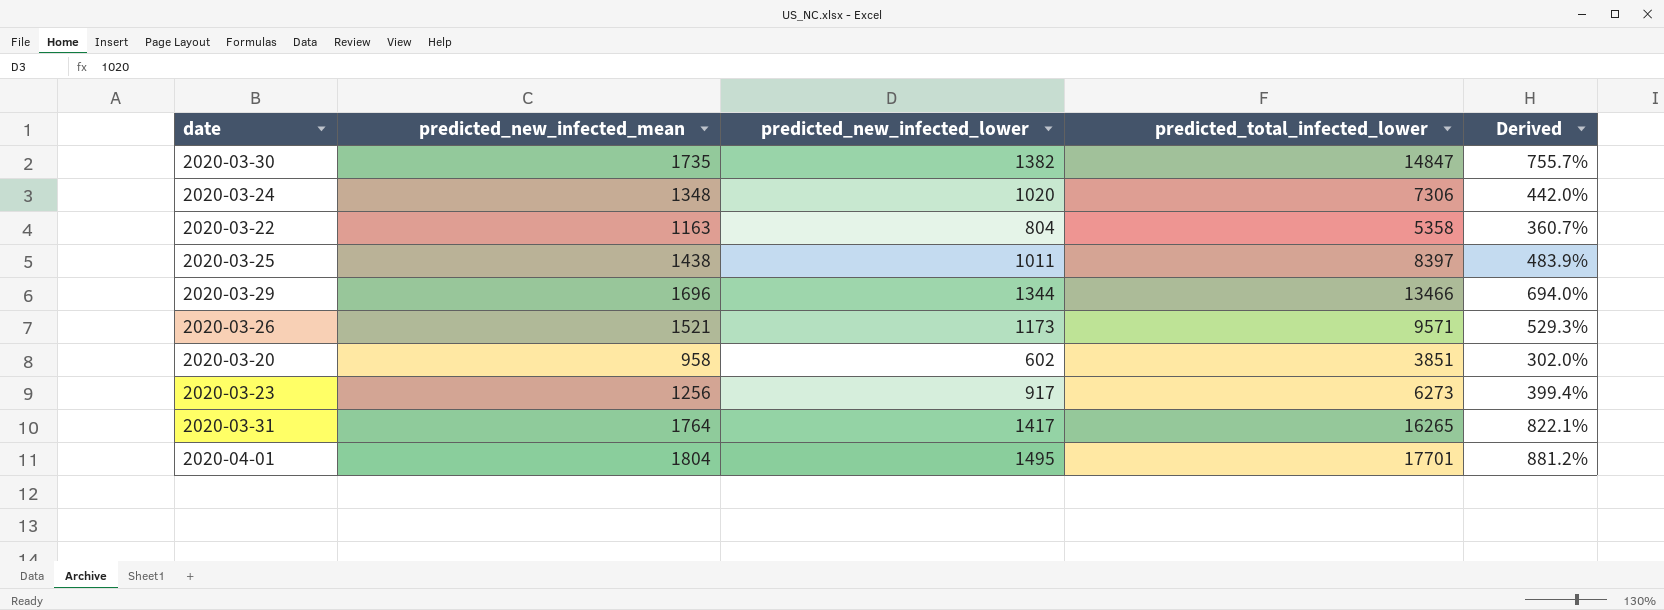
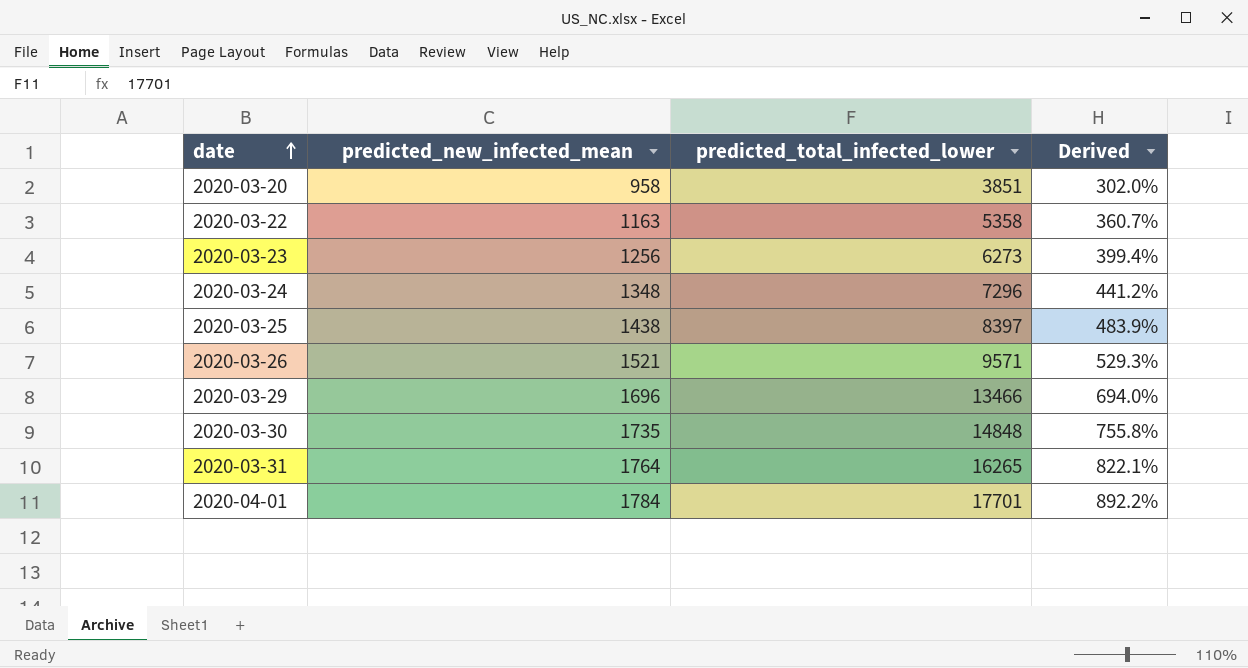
row order: none -> date ascending
column predicted_new_infected_lower | position: 3 -> none
2020-03-24 | predicted_total_infected_lower: 7306 -> 7296
2020-03-24 | Derived: 442.0% -> 441.2%
2020-03-30 | predicted_total_infected_lower: 14847 -> 14848
2020-03-30 | Derived: 755.7% -> 755.8%
2020-04-01 | predicted_new_infected_mean: 1804 -> 1784
2020-04-01 | Derived: 881.2% -> 892.2%

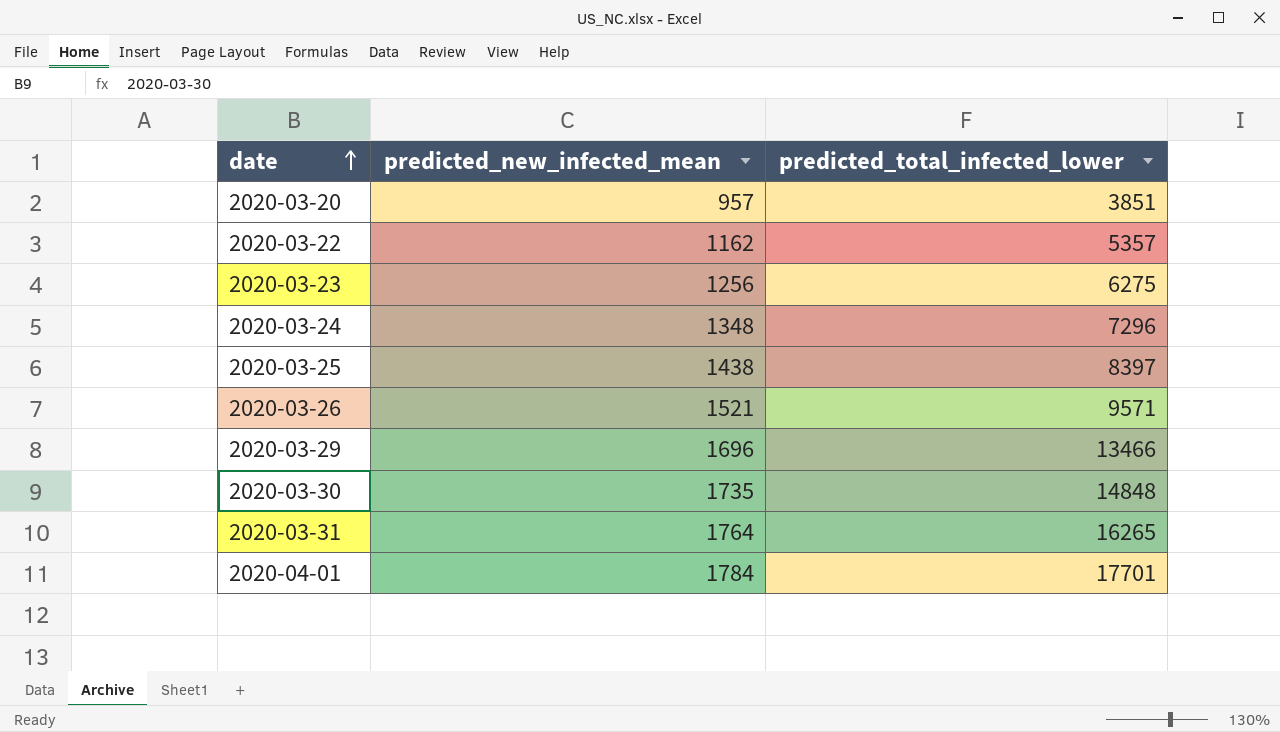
column Derived | formula: ([predicted_total_infected_lower] - [predicted_new_infected_mean]) / [predicted_new_infected_mean] -> none
2020-03-20 | predicted_new_infected_mean: 958 -> 957
2020-03-22 | predicted_new_infected_mean: 1163 -> 1162
2020-03-22 | predicted_total_infected_lower: 5358 -> 5357
2020-03-23 | predicted_total_infected_lower: 6273 -> 6275

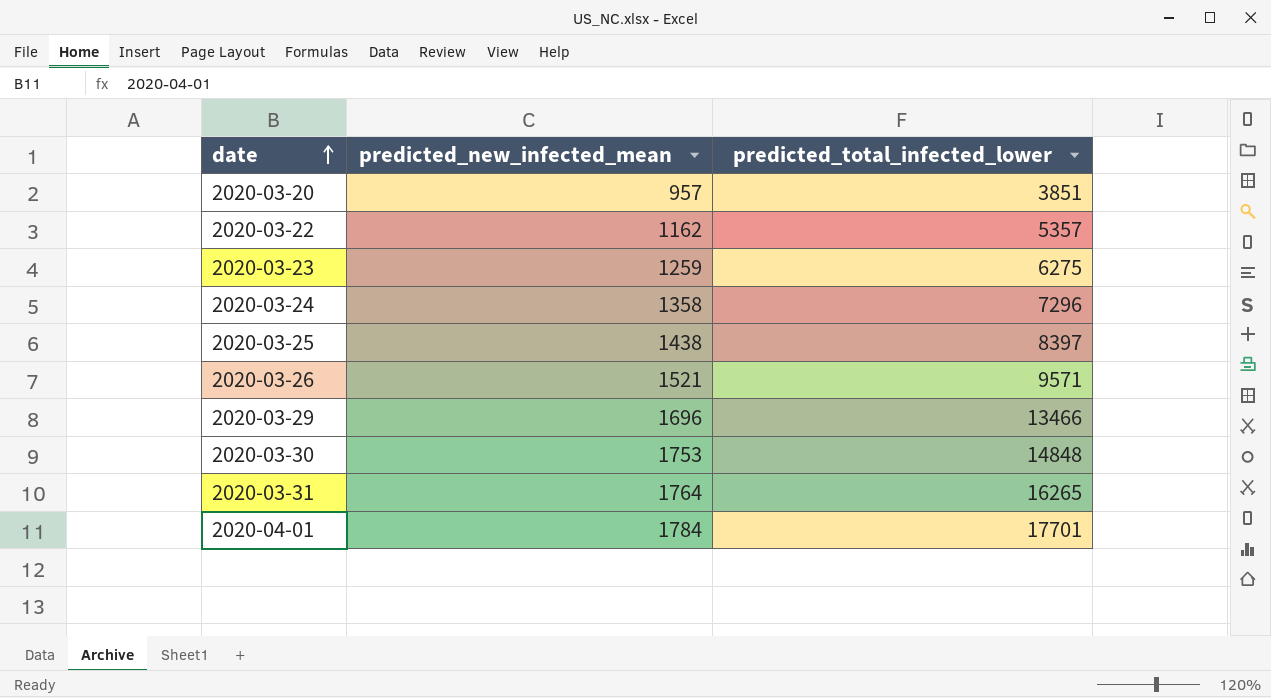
2020-03-23 | predicted_new_infected_mean: 1256 -> 1259
2020-03-24 | predicted_new_infected_mean: 1348 -> 1358
2020-03-30 | predicted_new_infected_mean: 1735 -> 1753

